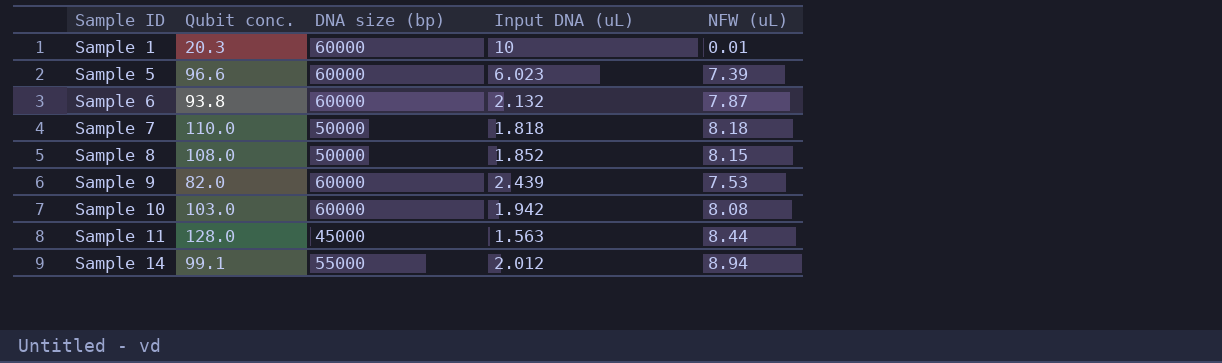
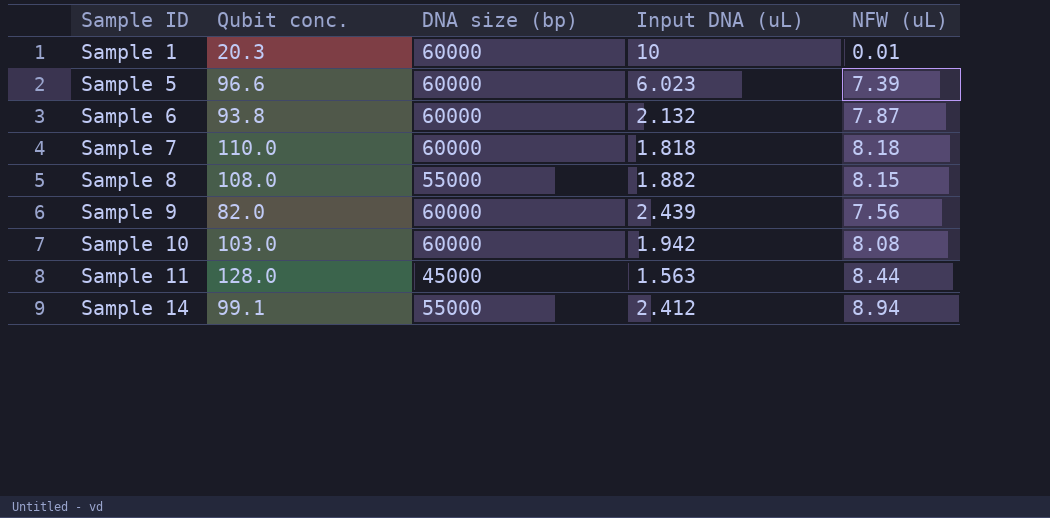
Sample 7 | DNA size (bp): 50000 -> 60000
Sample 8 | DNA size (bp): 50000 -> 55000
Sample 8 | Input DNA (uL): 1.852 -> 1.882
Sample 9 | NFW (uL): 7.53 -> 7.56
Sample 14 | Input DNA (uL): 2.012 -> 2.412

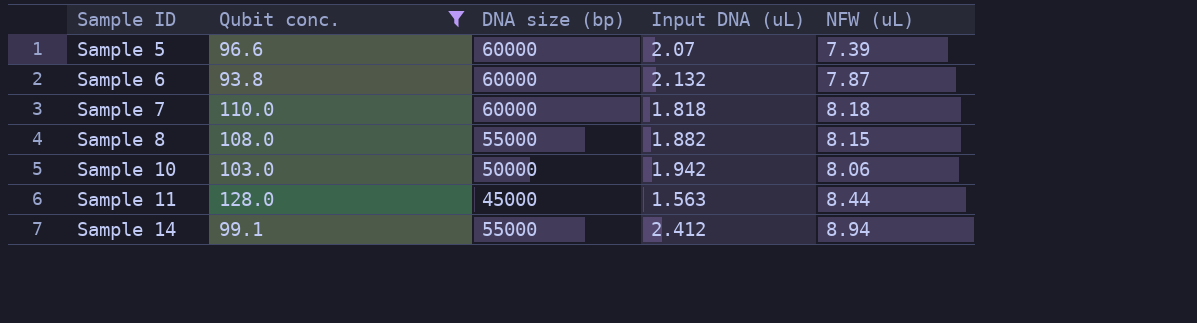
filter: none -> Qubit conc. >= 93.8
Sample 5 | Input DNA (uL): 6.023 -> 2.07
Sample 10 | DNA size (bp): 60000 -> 50000
Sample 10 | NFW (uL): 8.08 -> 8.06

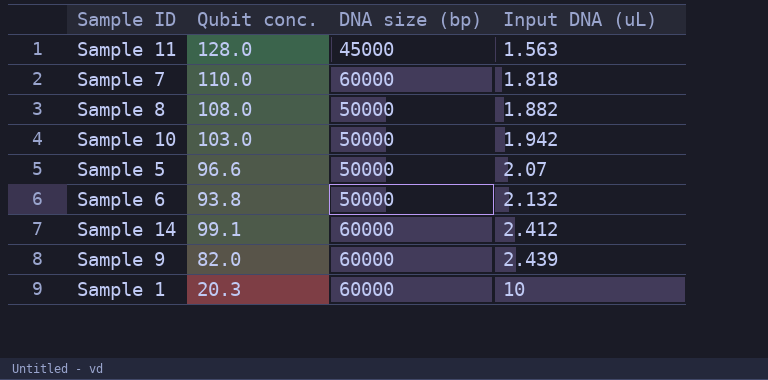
filter: Qubit conc. >= 93.8 -> none
row order: Sample ID ascending -> Input DNA (uL) ascending
column NFW (uL) | position: 5 -> none
Sample 8 | DNA size (bp): 55000 -> 50000
Sample 5 | DNA size (bp): 60000 -> 50000
Sample 6 | DNA size (bp): 60000 -> 50000
Sample 14 | DNA size (bp): 55000 -> 60000

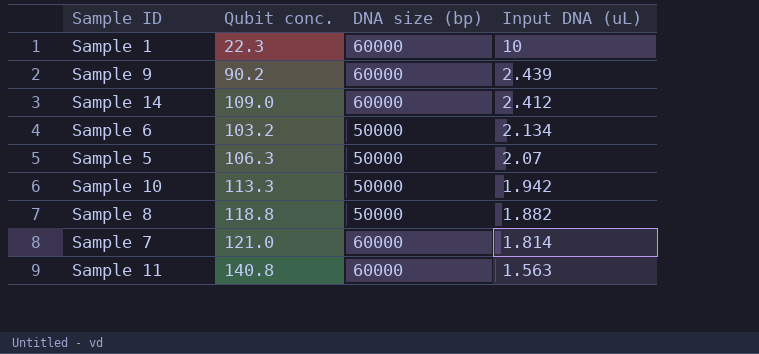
row order: Input DNA (uL) ascending -> Input DNA (uL) descending
Sample 1 | Qubit conc.: 20.3 -> 22.3
Sample 9 | Qubit conc.: 82.0 -> 90.2
Sample 14 | Qubit conc.: 99.1 -> 109.0
Sample 6 | Qubit conc.: 93.8 -> 103.2
Sample 6 | Input DNA (uL): 2.132 -> 2.134
Sample 5 | Qubit conc.: 96.6 -> 106.3
Sample 10 | Qubit conc.: 103.0 -> 113.3
Sample 8 | Qubit conc.: 108.0 -> 118.8
Sample 7 | Qubit conc.: 110.0 -> 121.0
Sample 7 | Input DNA (uL): 1.818 -> 1.814
Sample 11 | Qubit conc.: 128.0 -> 140.8
Sample 11 | DNA size (bp): 45000 -> 60000

